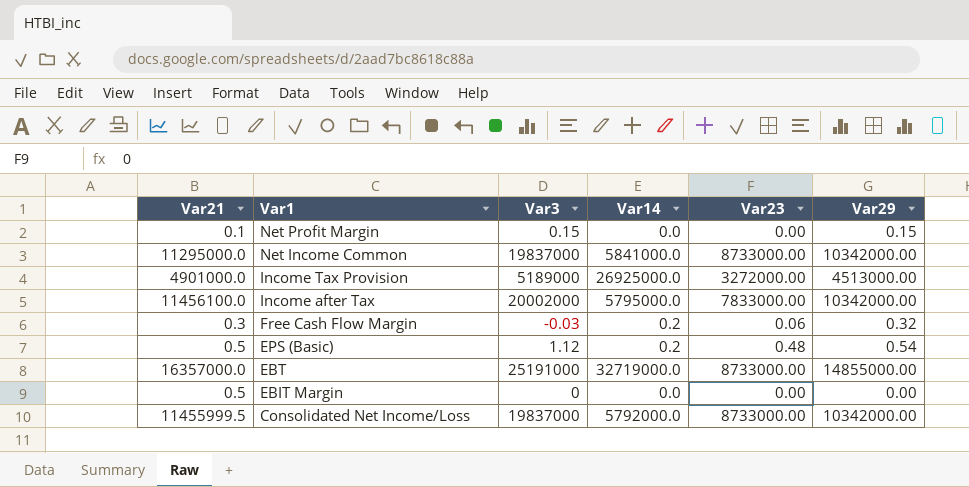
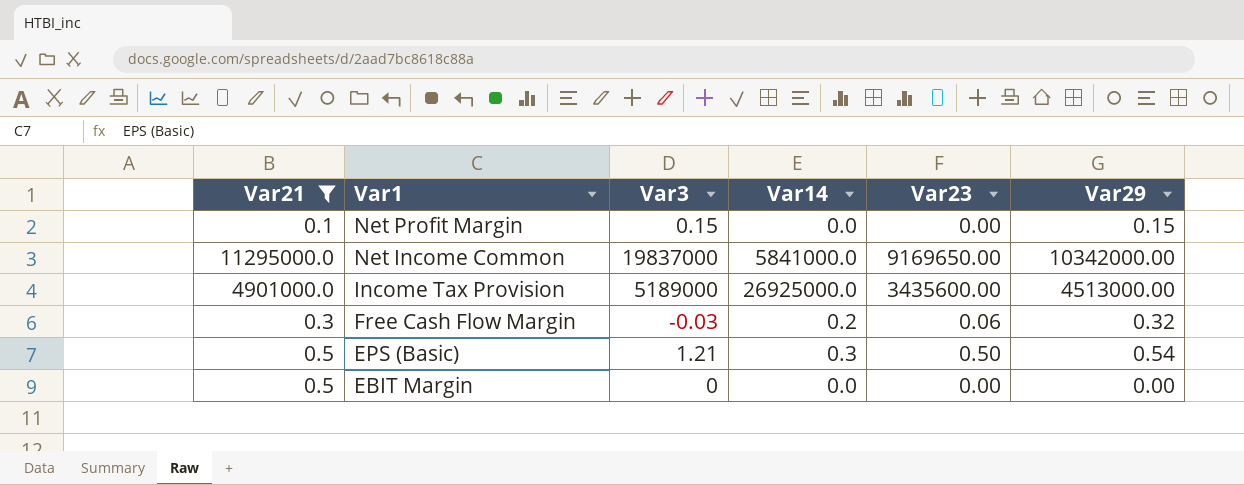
filter: none -> Var21 <= 11295000.0
Net Income Common | Var23: 8733000.00 -> 9169650.00
Income Tax Provision | Var23: 3272000.00 -> 3435600.00
EPS (Basic) | Var3: 1.12 -> 1.21
EPS (Basic) | Var14: 0.2 -> 0.3
EPS (Basic) | Var23: 0.48 -> 0.50

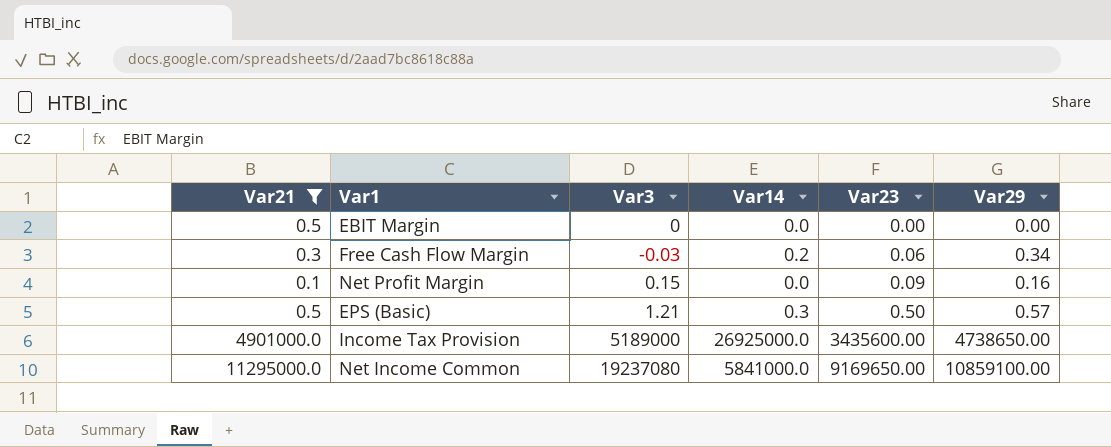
row order: Var1 descending -> Var23 ascending
Free Cash Flow Margin | Var29: 0.32 -> 0.34
Net Profit Margin | Var23: 0.00 -> 0.09
Net Profit Margin | Var29: 0.15 -> 0.16
EPS (Basic) | Var29: 0.54 -> 0.57
Income Tax Provision | Var29: 4513000.00 -> 4738650.00
Net Income Common | Var3: 19837000 -> 19237080
Net Income Common | Var29: 10342000.00 -> 10859100.00

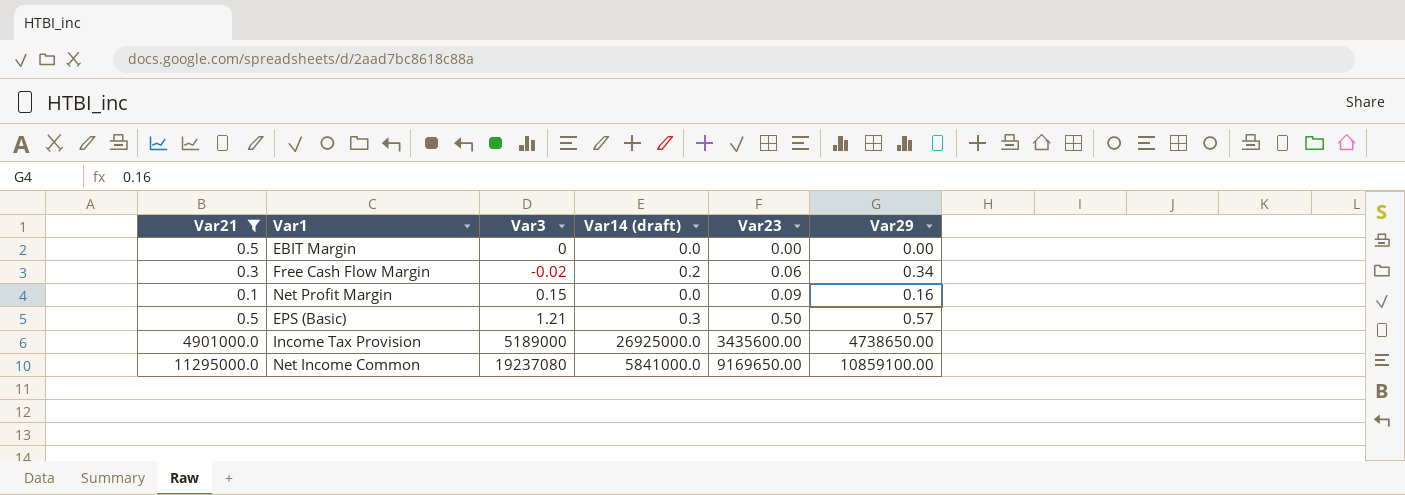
column name: Var14 -> Var14 (draft)
Free Cash Flow Margin | Var3: -0.03 -> -0.02

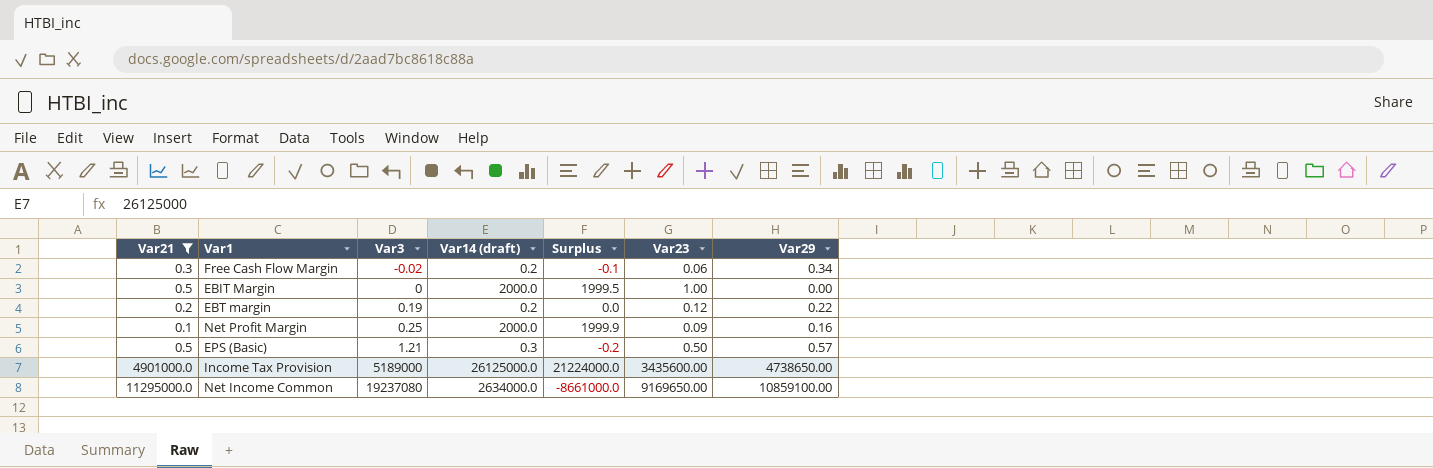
row order: Var23 ascending -> Var3 ascending
column Surplus | formula: none -> [Var14 (draft)] - [Var21]
EBIT Margin | Var14 (draft): 0.0 -> 2000.0
EBIT Margin | Var23: 0.00 -> 1.00
row EBT margin: none -> 0.2 | 0.19 | 0.2 | 0.0 | 0.12 | 0.22
Net Profit Margin | Var3: 0.15 -> 0.25
Net Profit Margin | Var14 (draft): 0.0 -> 2000.0
Income Tax Provision | Var14 (draft): 26925000.0 -> 26125000.0
Net Income Common | Var14 (draft): 5841000.0 -> 2634000.0

